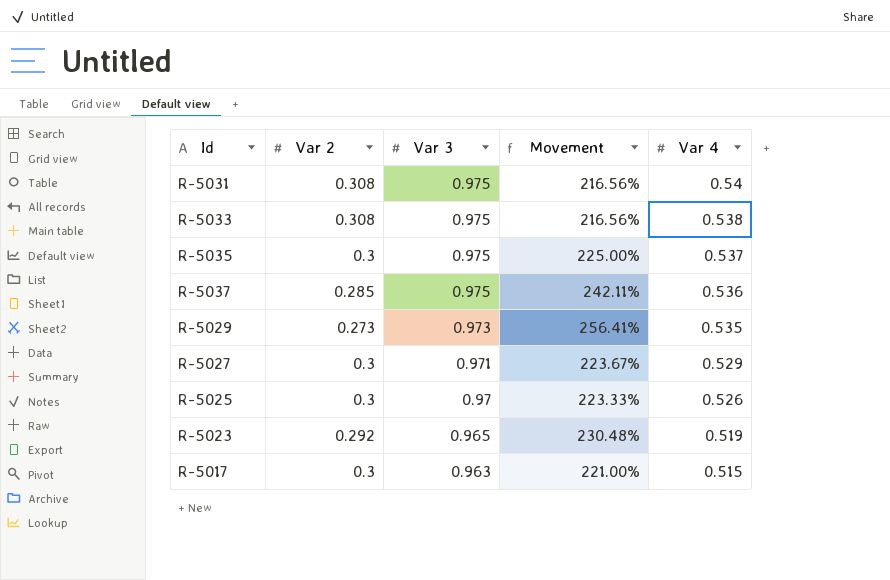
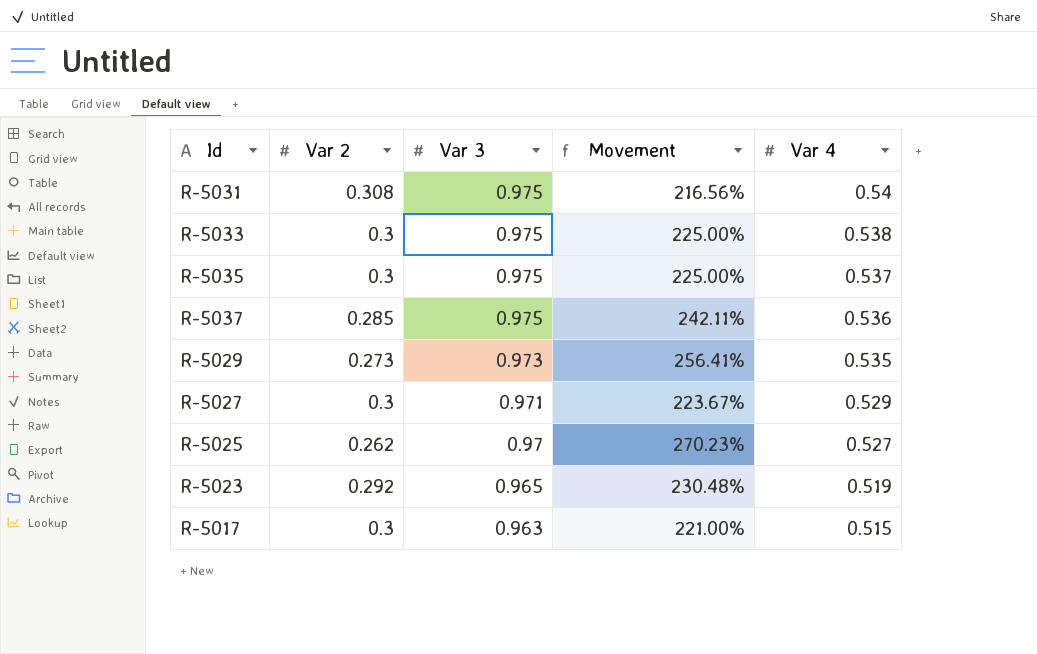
R-5033 | Var 2: 0.308 -> 0.3
R-5033 | Movement: 216.56% -> 225.00%
R-5025 | Var 2: 0.3 -> 0.262
R-5025 | Movement: 223.33% -> 270.23%
R-5025 | Var 4: 0.526 -> 0.527

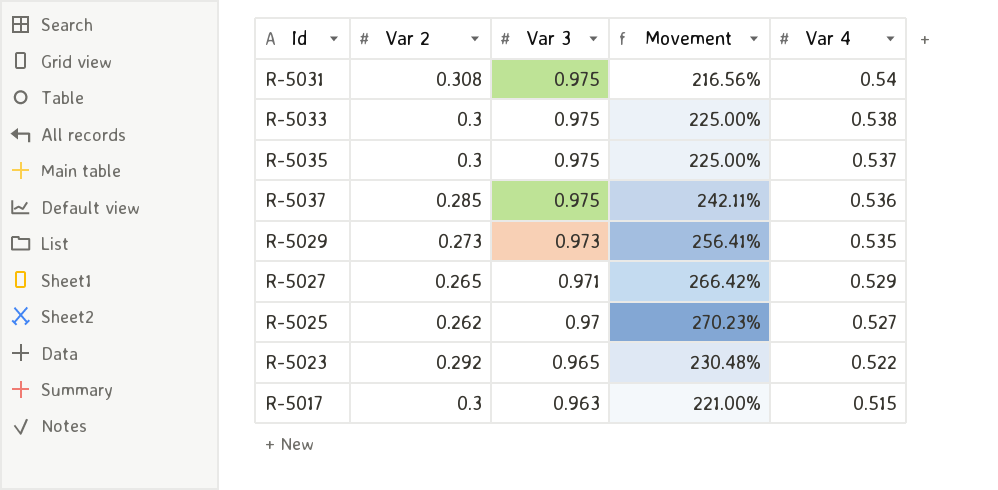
R-5027 | Var 2: 0.3 -> 0.265
R-5027 | Movement: 223.67% -> 266.42%
R-5023 | Var 4: 0.519 -> 0.522

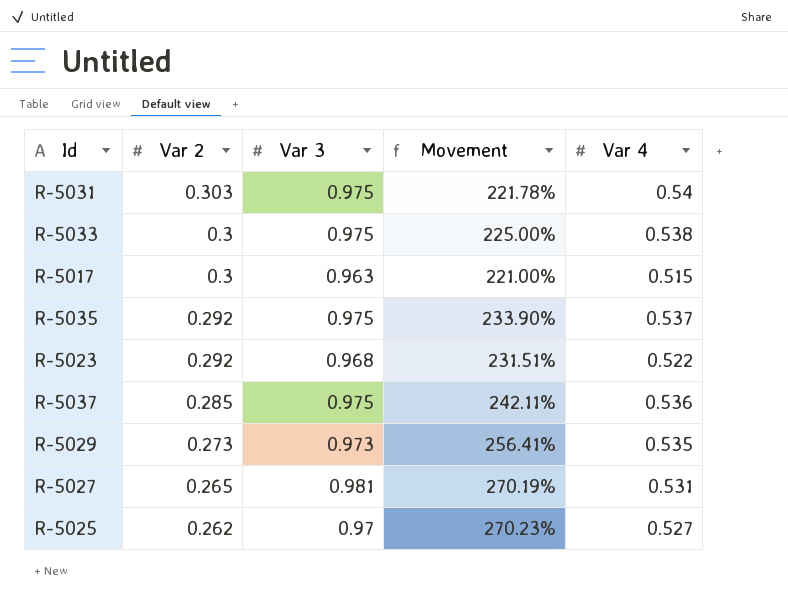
row order: Var 3 descending -> Var 2 descending
R-5031 | Var 2: 0.308 -> 0.303
R-5031 | Movement: 216.56% -> 221.78%
R-5035 | Var 2: 0.3 -> 0.292
R-5035 | Movement: 225.00% -> 233.90%
R-5023 | Var 3: 0.965 -> 0.968
R-5023 | Movement: 230.48% -> 231.51%
R-5027 | Var 3: 0.971 -> 0.981
R-5027 | Movement: 266.42% -> 270.19%
R-5027 | Var 4: 0.529 -> 0.531

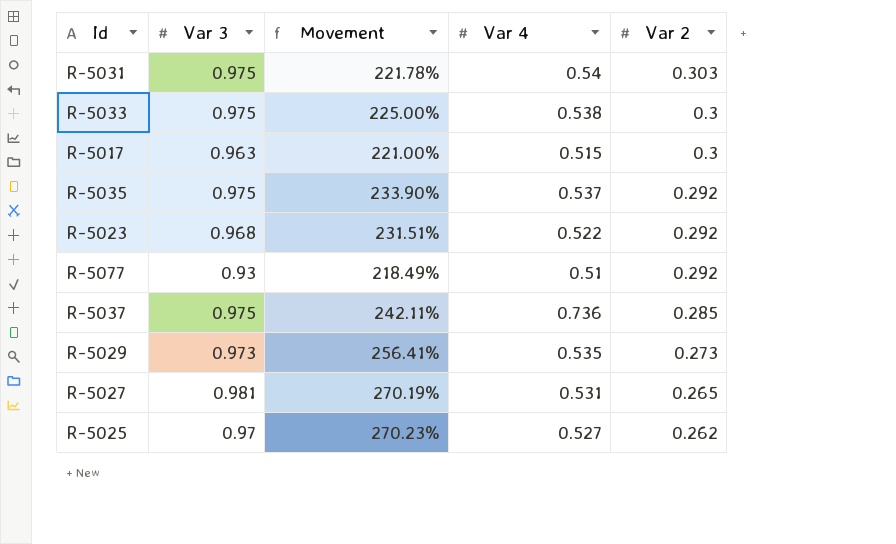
column Var 2 | position: 2 -> 5
row R-5077: none -> 0.93 | 218.49% | 0.51 | 0.292
R-5037 | Var 4: 0.536 -> 0.736

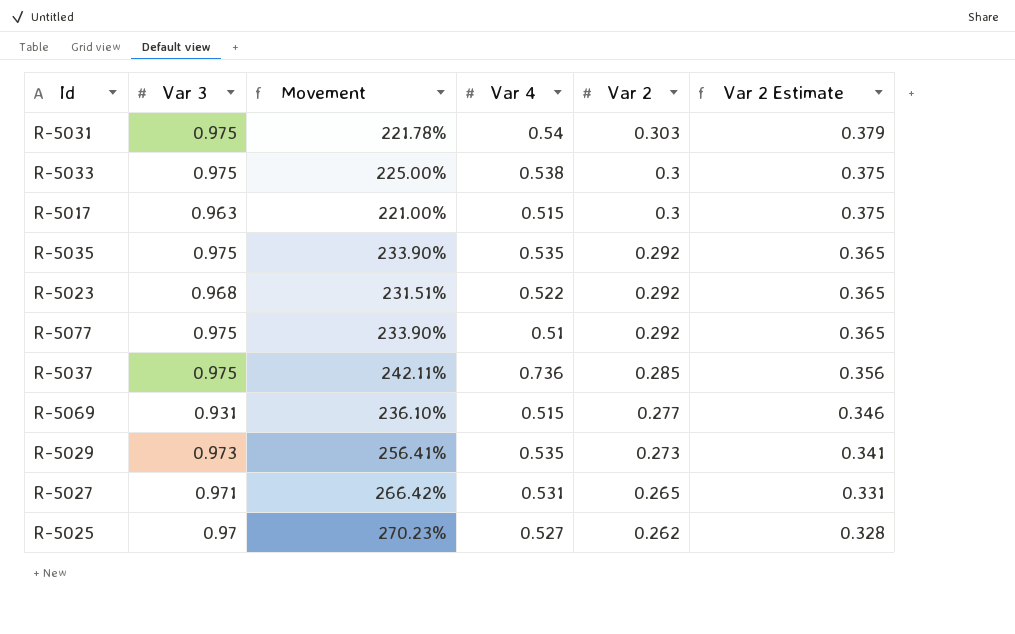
column Var 2 Estimate | formula: none -> [Var 2] * 1.25
R-5035 | Var 4: 0.537 -> 0.535
R-5077 | Var 3: 0.93 -> 0.975
R-5077 | Movement: 218.49% -> 233.90%
row R-5069: none -> 0.931 | 236.10% | 0.515 | 0.277 | 0.346
R-5027 | Var 3: 0.981 -> 0.971
R-5027 | Movement: 270.19% -> 266.42%

